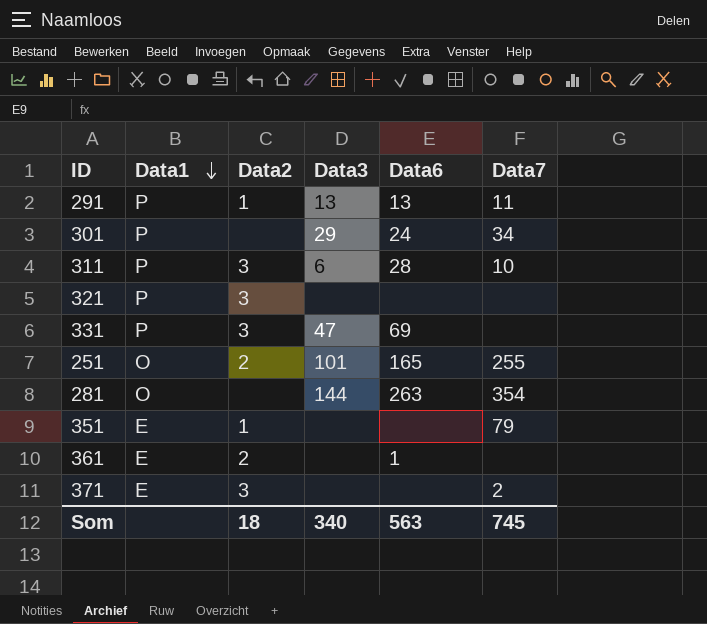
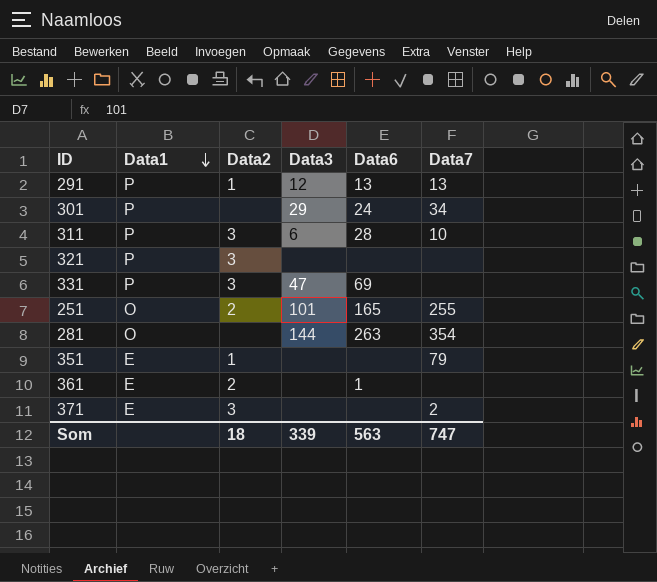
291 | Data3: 13 -> 12
291 | Data7: 11 -> 13
Som | Data3: 340 -> 339
Som | Data7: 745 -> 747

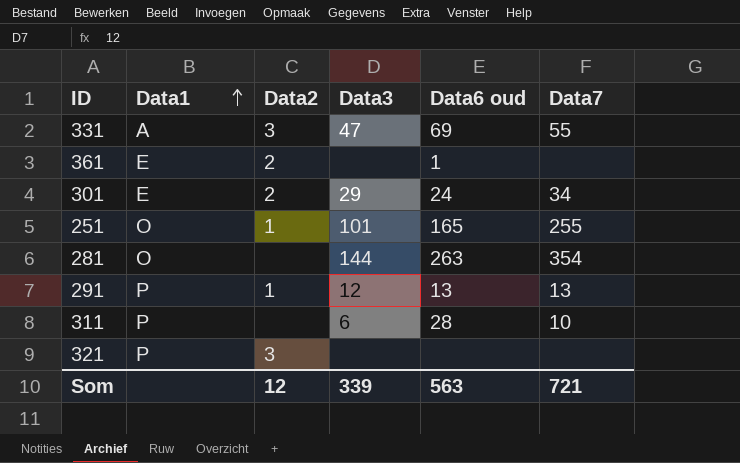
row order: Data1 descending -> Data1 ascending
column name: Data6 -> Data6 oud
row 351: E | 1 | none | none | 79 -> none
row 371: E | 3 | none | none | 2 -> none
331 | Data1: P -> A
331 | Data7: none -> 55
301 | Data1: P -> E
301 | Data2: none -> 2
251 | Data2: 2 -> 1
311 | Data2: 3 -> none
Som | Data2: 18 -> 12
Som | Data7: 747 -> 721

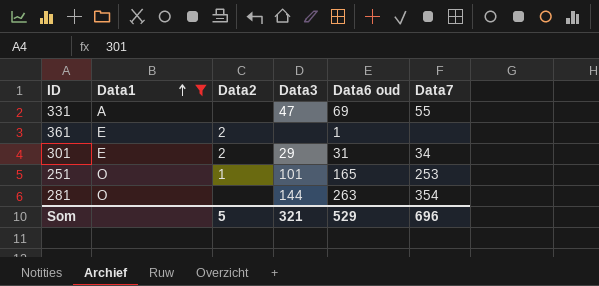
filter: none -> Data1 != P
331 | Data2: 3 -> none
301 | Data6 oud: 24 -> 31
251 | Data7: 255 -> 253
Som | Data2: 12 -> 5
Som | Data3: 339 -> 321
Som | Data6 oud: 563 -> 529
Som | Data7: 721 -> 696

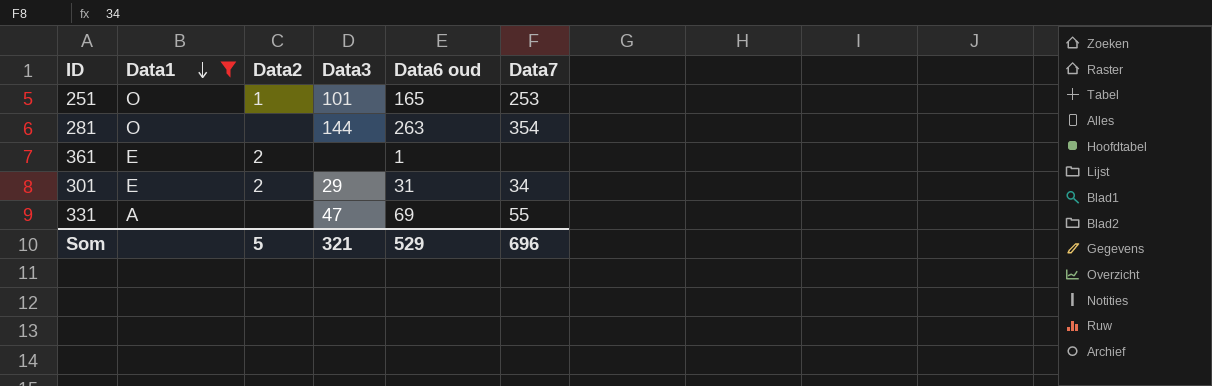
row order: Data1 ascending -> Data1 descending

